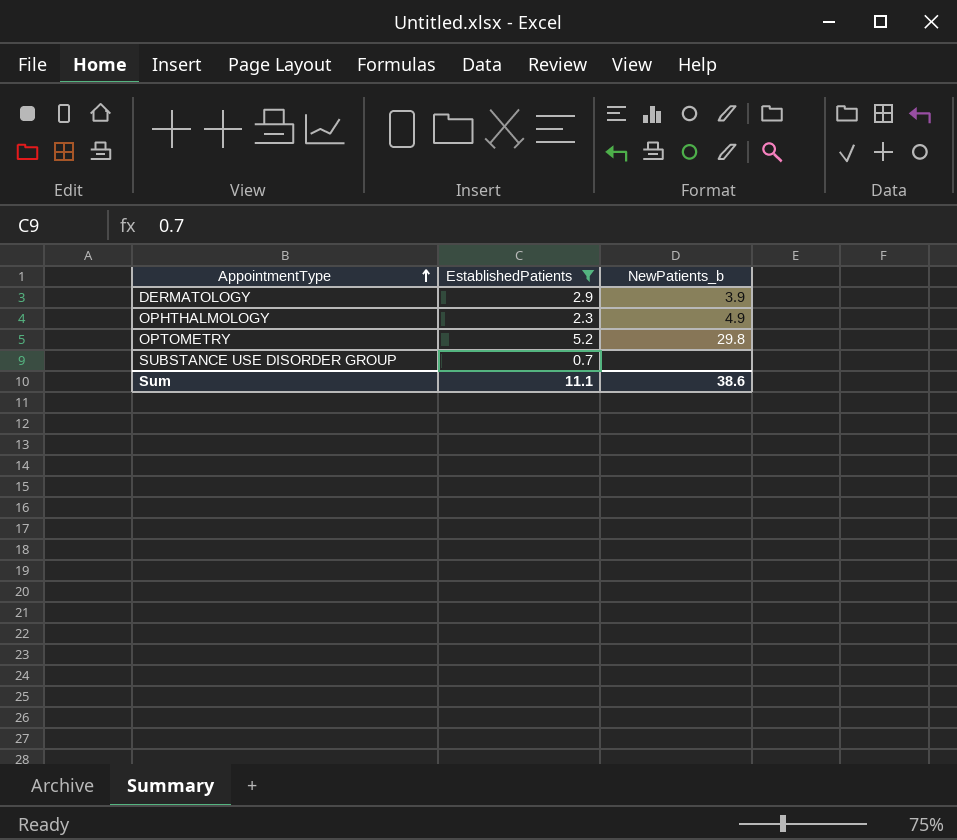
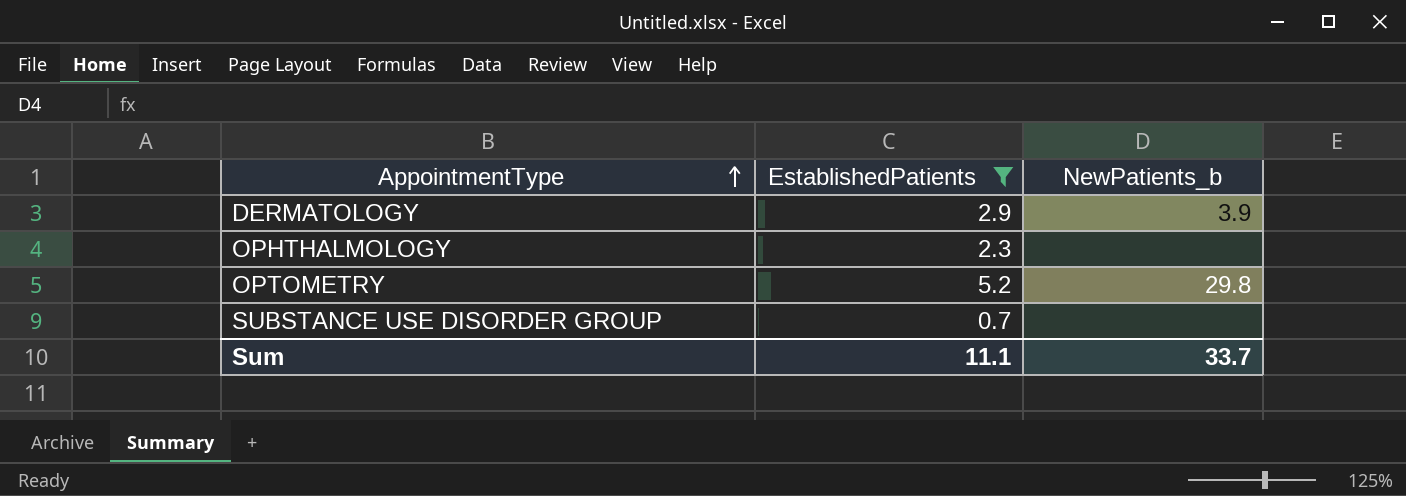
OPHTHALMOLOGY | NewPatients_b: 4.9 -> none
Sum | NewPatients_b: 38.6 -> 33.7

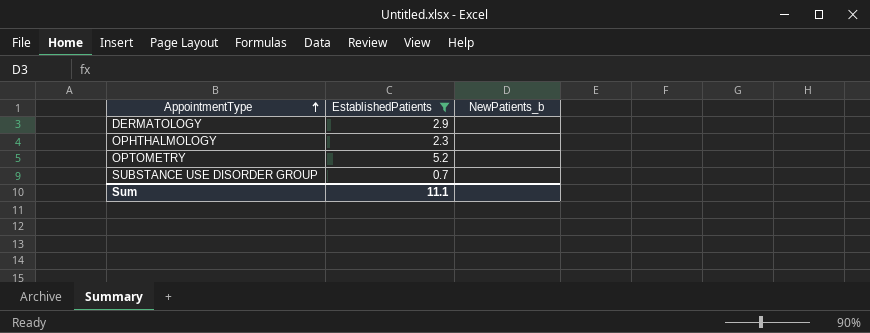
DERMATOLOGY | NewPatients_b: 3.9 -> none
OPTOMETRY | NewPatients_b: 29.8 -> none
Sum | NewPatients_b: 33.7 -> none

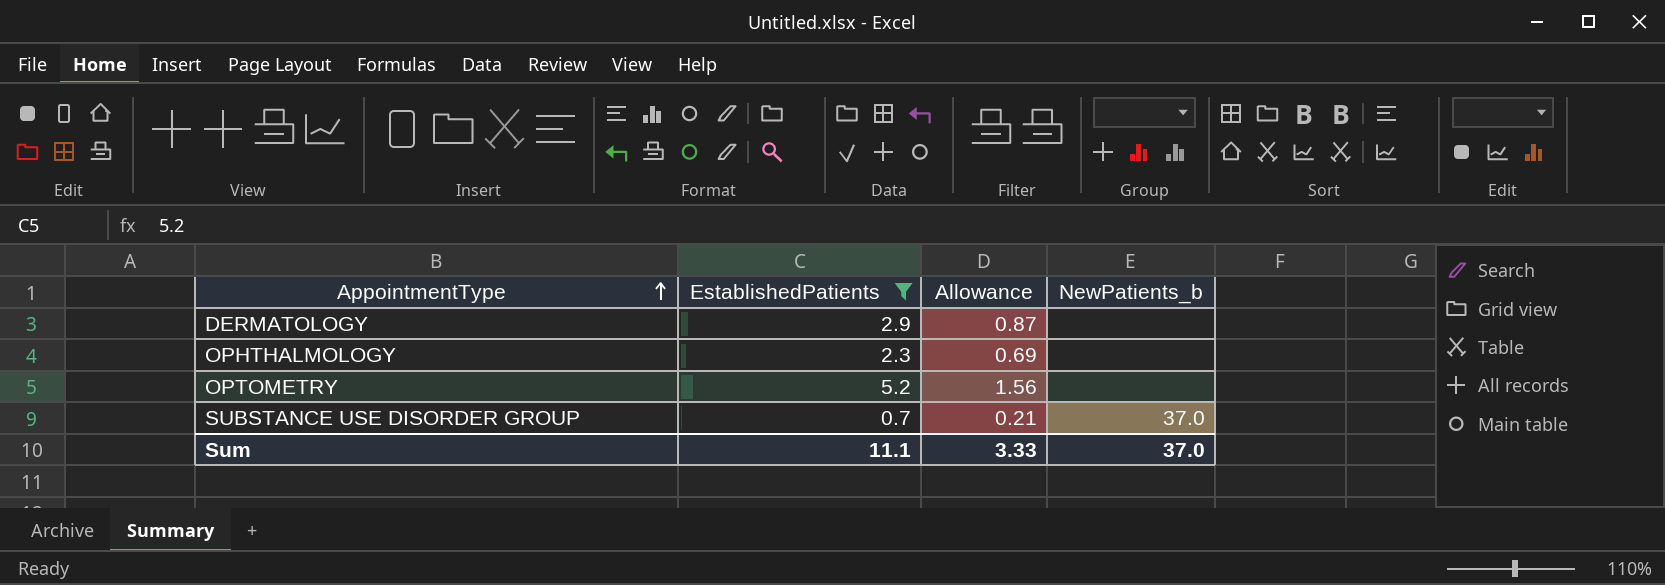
column Allowance | formula: none -> [EstablishedPatients] * 0.3
SUBSTANCE USE DISORDER GROUP | NewPatients_b: none -> 37.0
Sum | NewPatients_b: none -> 37.0

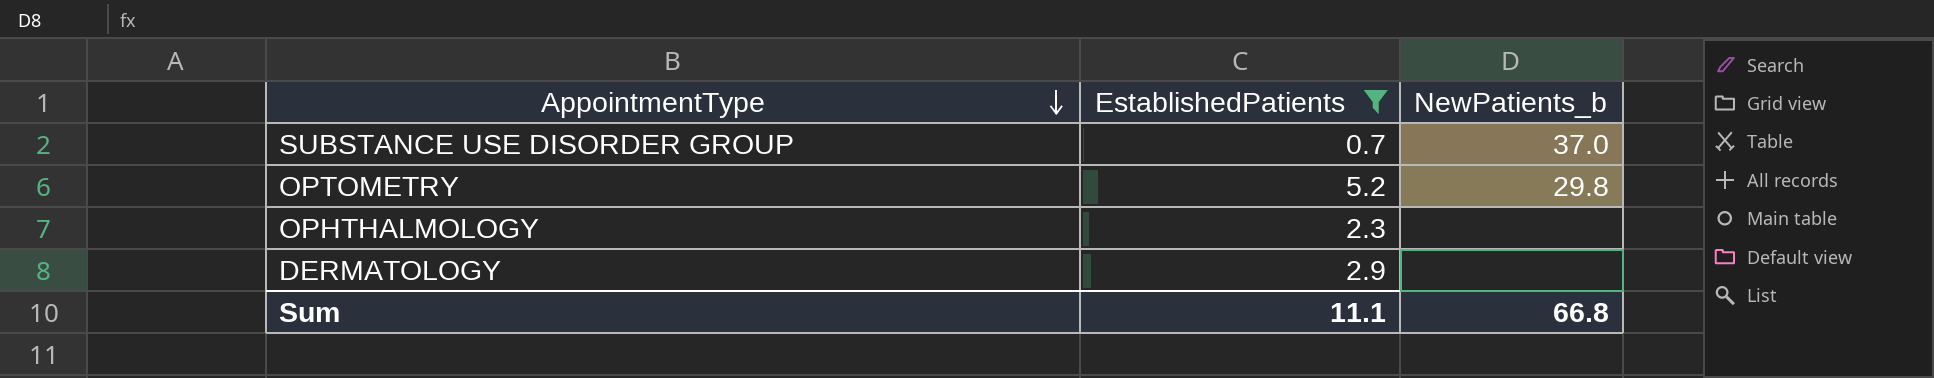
row order: AppointmentType ascending -> AppointmentType descending
column Allowance | formula: [EstablishedPatients] * 0.3 -> none
OPTOMETRY | NewPatients_b: none -> 29.8
Sum | NewPatients_b: 37.0 -> 66.8

